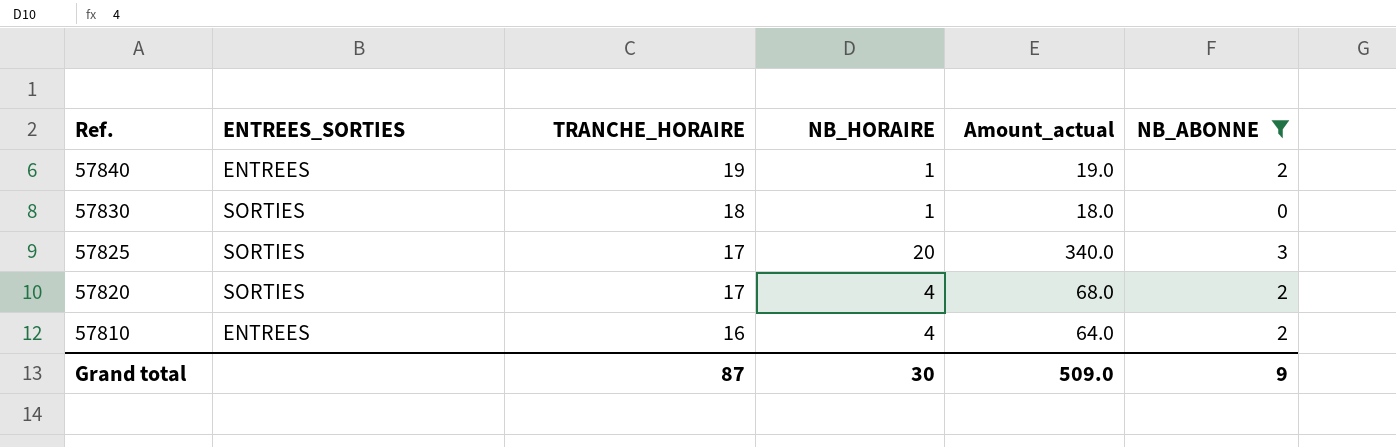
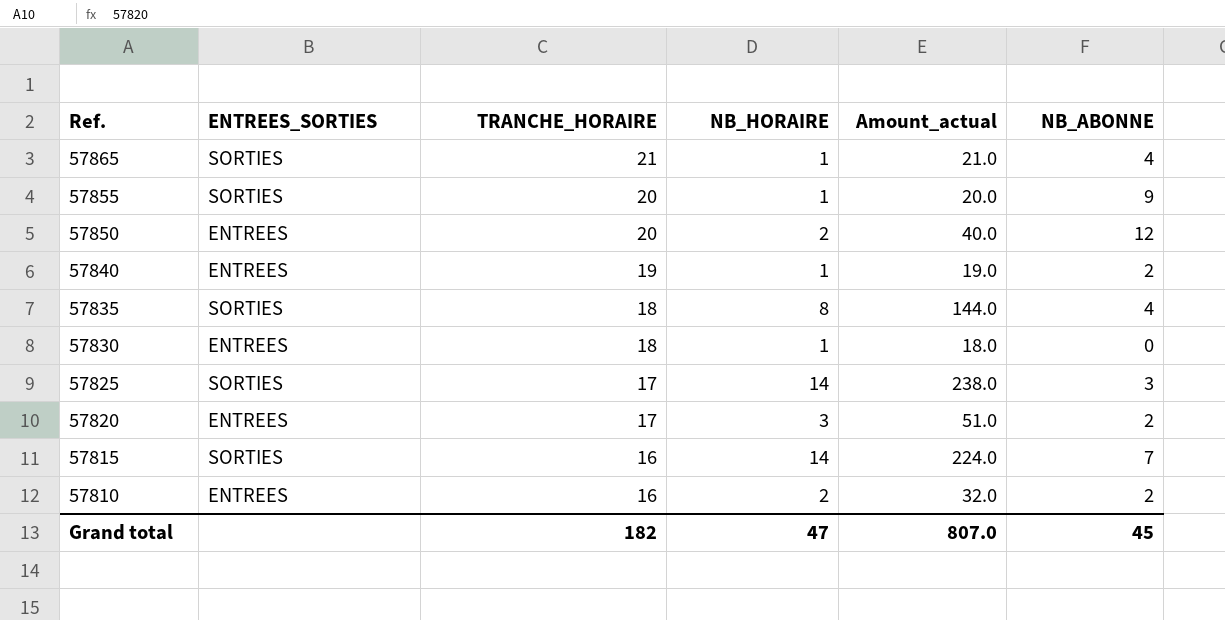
filter: NB_ABONNE <= 3 -> none
57830 | ENTREES_SORTIES: SORTIES -> ENTREES
57825 | NB_HORAIRE: 20 -> 14
57825 | Amount_actual: 340.0 -> 238.0
57820 | ENTREES_SORTIES: SORTIES -> ENTREES
57820 | NB_HORAIRE: 4 -> 3
57820 | Amount_actual: 68.0 -> 51.0
57810 | NB_HORAIRE: 4 -> 2
57810 | Amount_actual: 64.0 -> 32.0
Grand total | TRANCHE_HORAIRE: 87 -> 182
Grand total | NB_HORAIRE: 30 -> 47
Grand total | Amount_actual: 509.0 -> 807.0
Grand total | NB_ABONNE: 9 -> 45

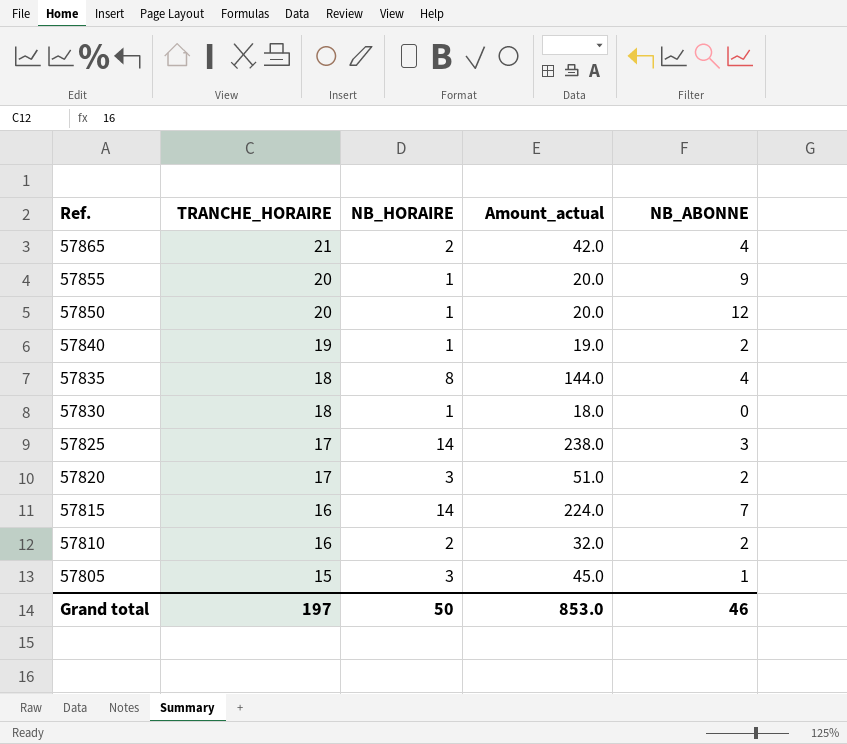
column ENTREES_SORTIES | position: 2 -> none
57865 | NB_HORAIRE: 1 -> 2
57865 | Amount_actual: 21.0 -> 42.0
57850 | NB_HORAIRE: 2 -> 1
57850 | Amount_actual: 40.0 -> 20.0
row 57805: none -> 15 | 3 | 45.0 | 1
Grand total | TRANCHE_HORAIRE: 182 -> 197
Grand total | NB_HORAIRE: 47 -> 50
Grand total | Amount_actual: 807.0 -> 853.0
Grand total | NB_ABONNE: 45 -> 46

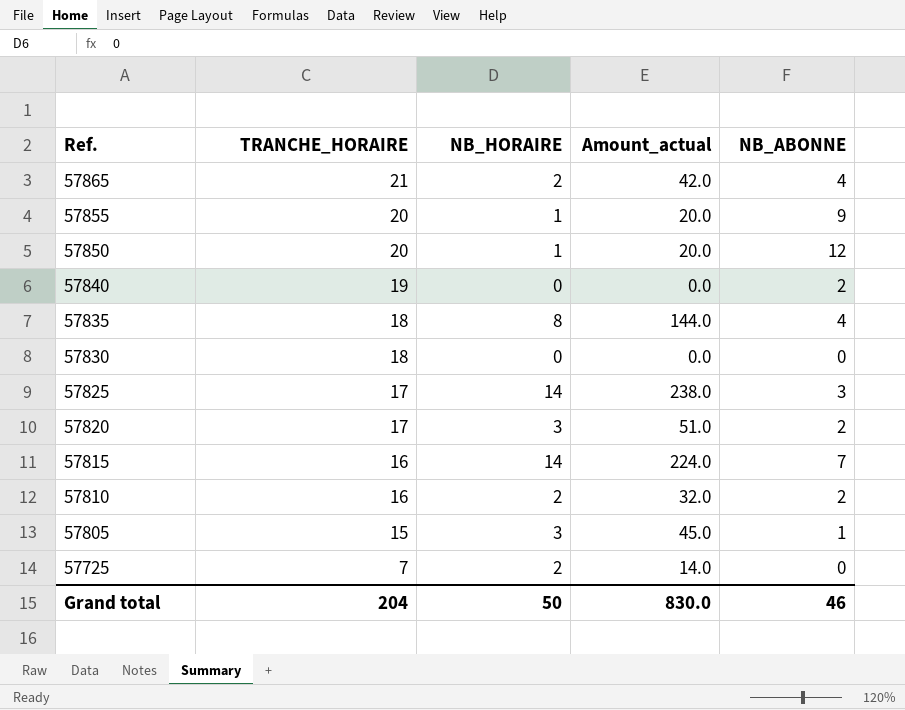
57840 | NB_HORAIRE: 1 -> 0
57840 | Amount_actual: 19.0 -> 0.0
57830 | NB_HORAIRE: 1 -> 0
57830 | Amount_actual: 18.0 -> 0.0
row 57725: none -> 7 | 2 | 14.0 | 0
Grand total | TRANCHE_HORAIRE: 197 -> 204
Grand total | Amount_actual: 853.0 -> 830.0

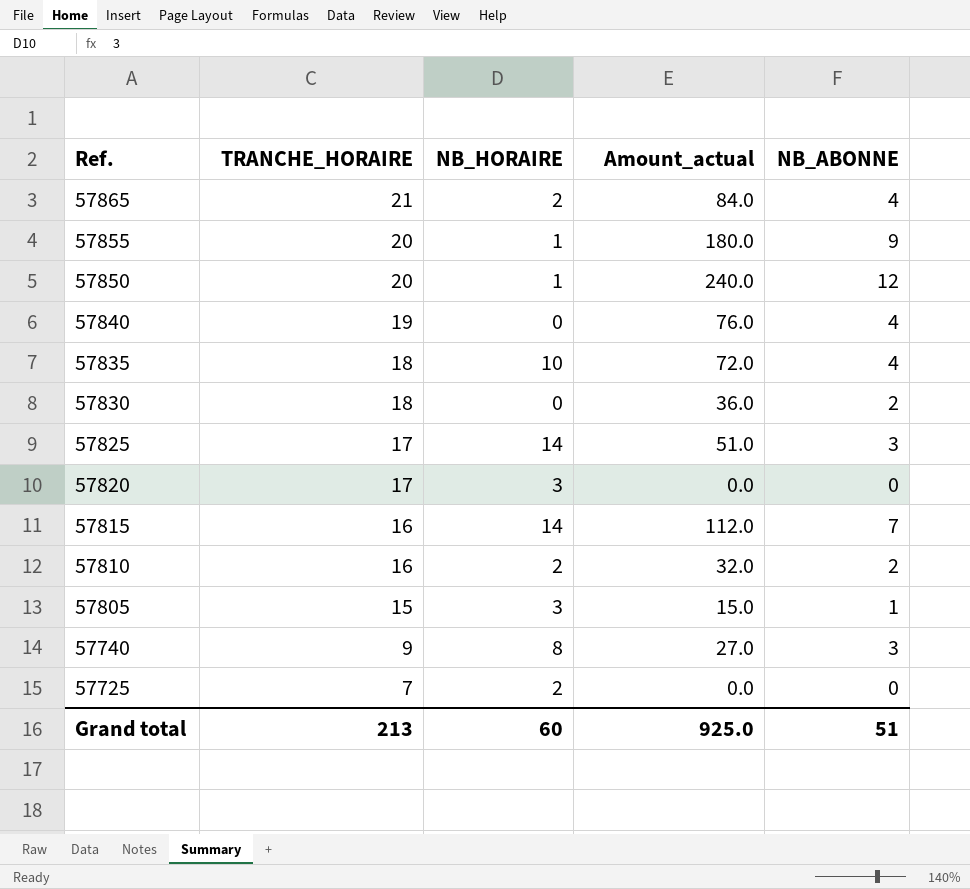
column Amount_actual | formula: [TRANCHE_HORAIRE] * [NB_HORAIRE] -> [TRANCHE_HORAIRE] * [NB_ABONNE]
57840 | NB_ABONNE: 2 -> 4
57835 | NB_HORAIRE: 8 -> 10
57830 | NB_ABONNE: 0 -> 2
57820 | NB_ABONNE: 2 -> 0
row 57740: none -> 9 | 8 | 27.0 | 3
Grand total | TRANCHE_HORAIRE: 204 -> 213
Grand total | NB_HORAIRE: 50 -> 60
Grand total | Amount_actual: 830.0 -> 925.0
Grand total | NB_ABONNE: 46 -> 51

